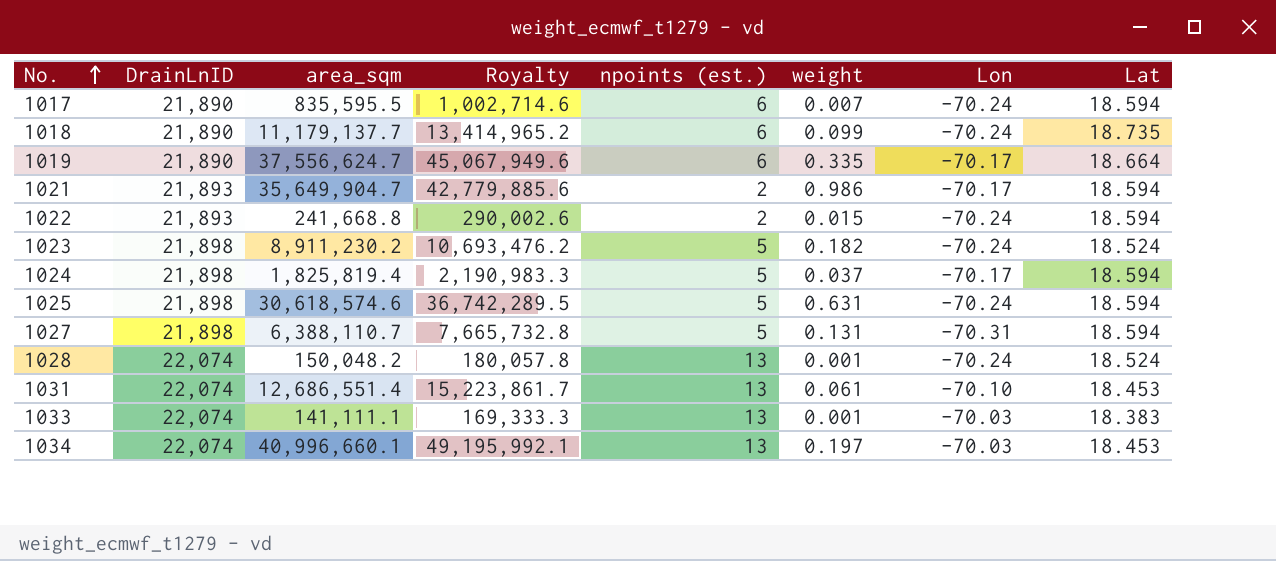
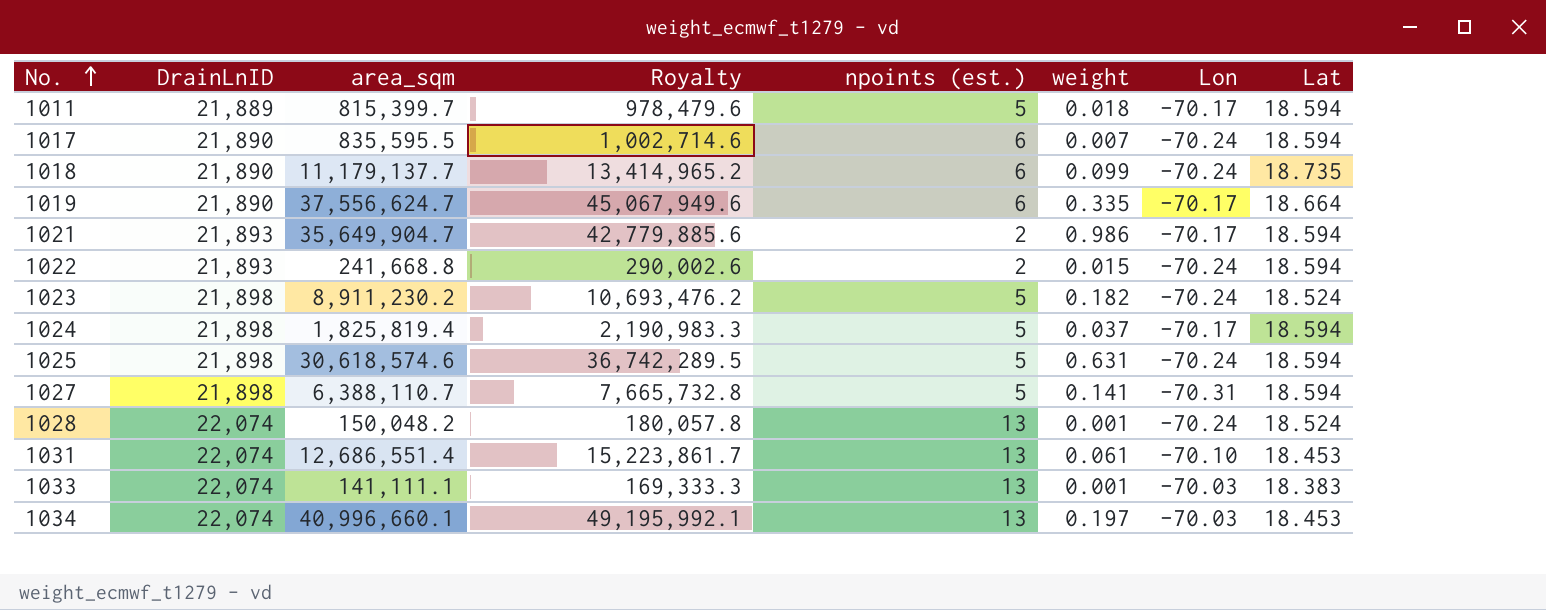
row 1011: none -> 21,889 | 815,399.7 | 978,479.6 | 5 | 0.018 | -70.17 | 18.594
1027 | weight: 0.131 -> 0.141

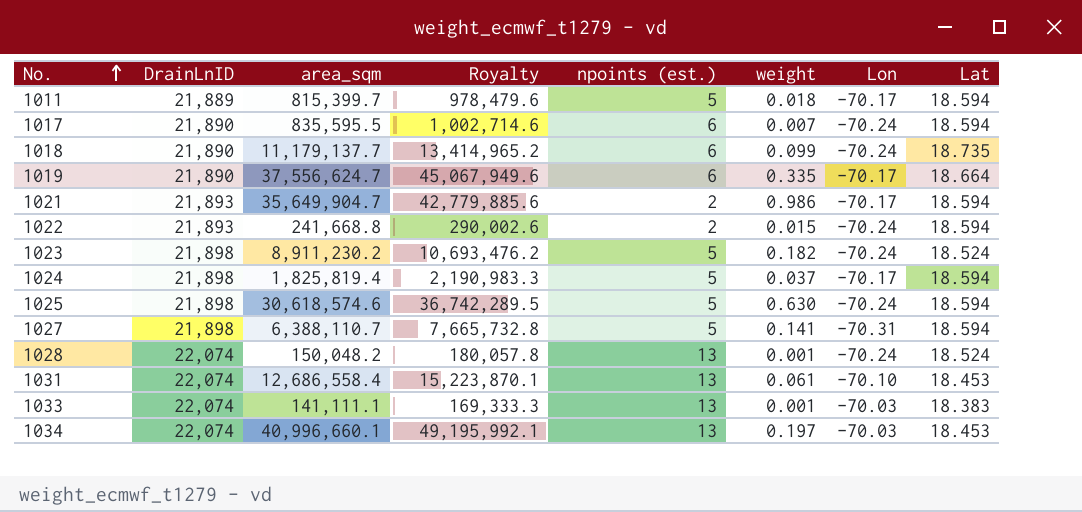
1025 | weight: 0.631 -> 0.630
1031 | area_sqm: 12,686,551.4 -> 12,686,558.4
1031 | Royalty: 15,223,861.7 -> 15,223,870.1

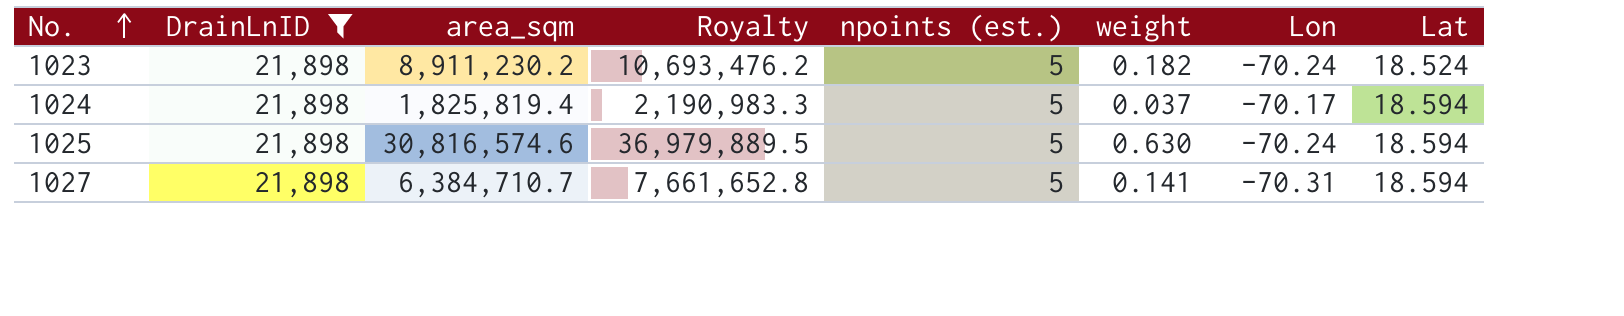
filter: none -> DrainLnID = 21,898
1025 | area_sqm: 30,618,574.6 -> 30,816,574.6
1025 | Royalty: 36,742,289.5 -> 36,979,889.5
1027 | area_sqm: 6,388,110.7 -> 6,384,710.7
1027 | Royalty: 7,665,732.8 -> 7,661,652.8

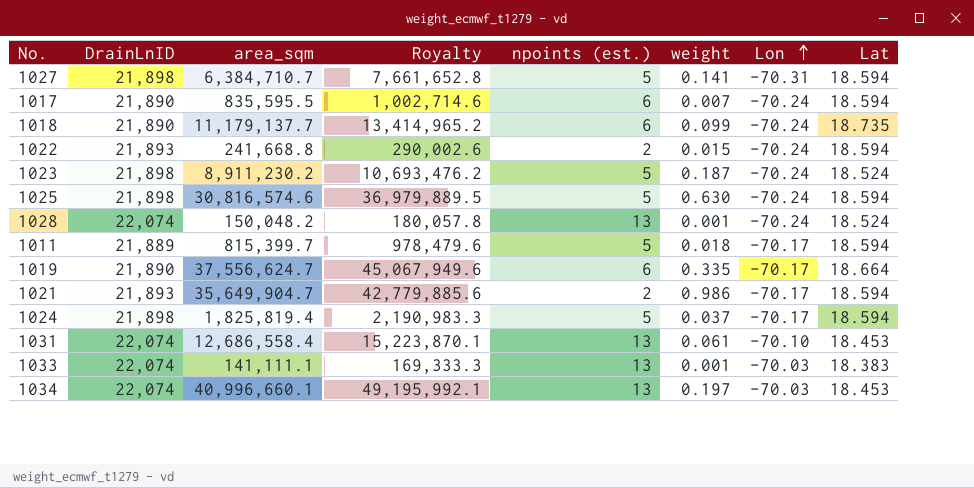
filter: DrainLnID = 21,898 -> none
row order: No. ascending -> Lon ascending
1023 | weight: 0.182 -> 0.187

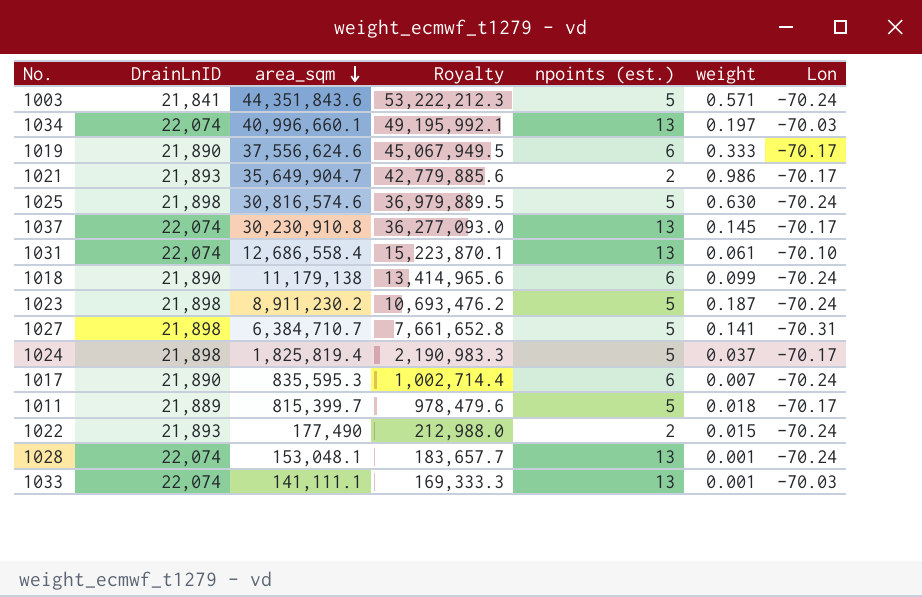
row order: Lon ascending -> area_sqm descending
column Lat | position: 8 -> none
row 1003: none -> 21,841 | 44,351,843.6 | 53,222,212.3 | 5 | 0.571 | -70.24
1019 | area_sqm: 37,556,624.7 -> 37,556,624.6
1019 | Royalty: 45,067,949.6 -> 45,067,949.5
1019 | weight: 0.335 -> 0.333
row 1037: none -> 22,074 | 30,230,910.8 | 36,277,093.0 | 13 | 0.145 | -70.17
1018 | area_sqm: 11,179,137.7 -> 11,179,138
1018 | Royalty: 13,414,965.2 -> 13,414,965.6
1017 | area_sqm: 835,595.5 -> 835,595.3
1017 | Royalty: 1,002,714.6 -> 1,002,714.4
1022 | area_sqm: 241,668.8 -> 177,490
1022 | Royalty: 290,002.6 -> 212,988.0
1028 | area_sqm: 150,048.2 -> 153,048.1
1028 | Royalty: 180,057.8 -> 183,657.7

